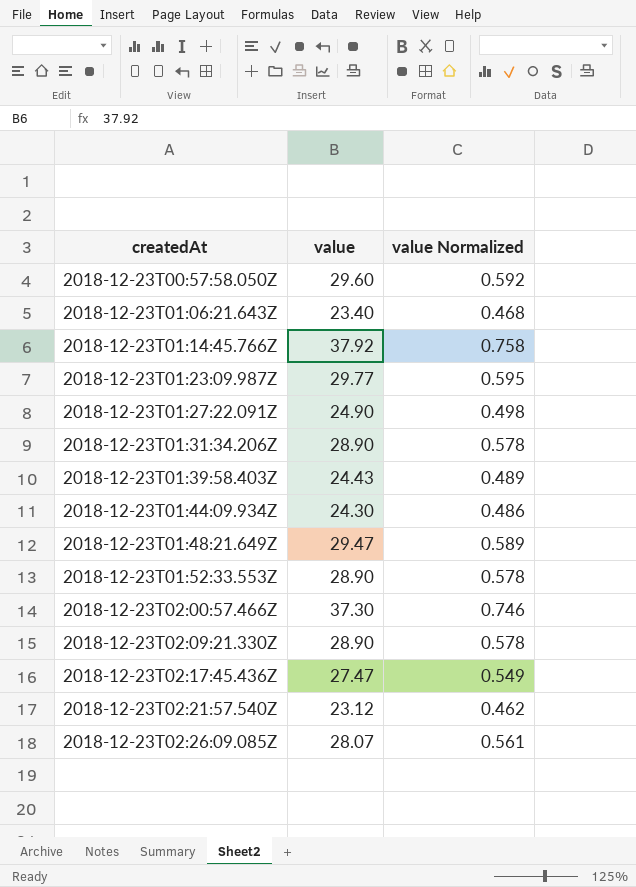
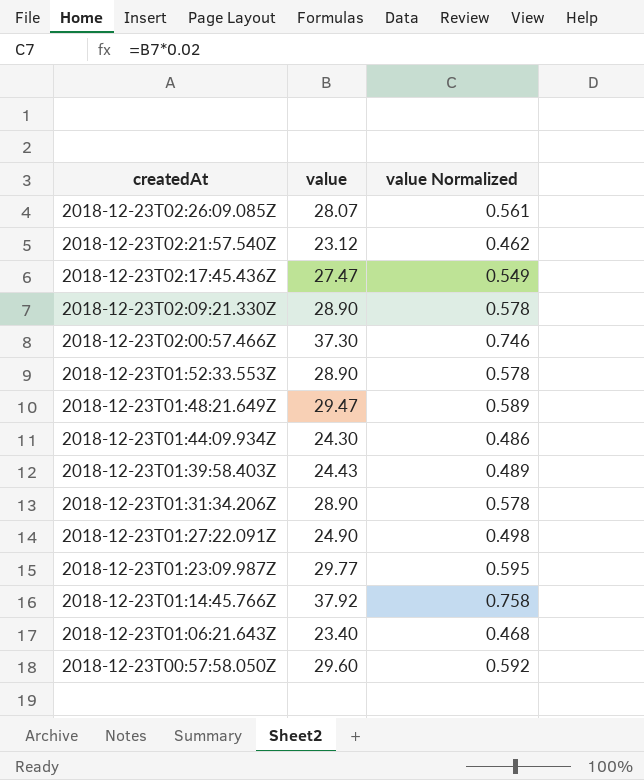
row order: createdAt ascending -> createdAt descending

